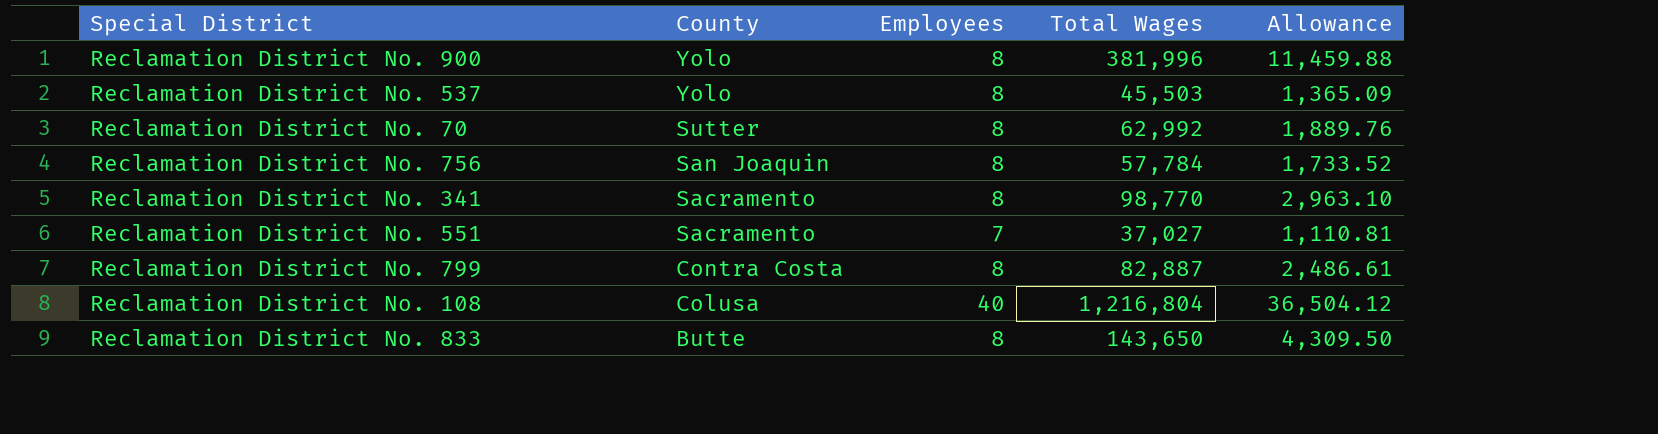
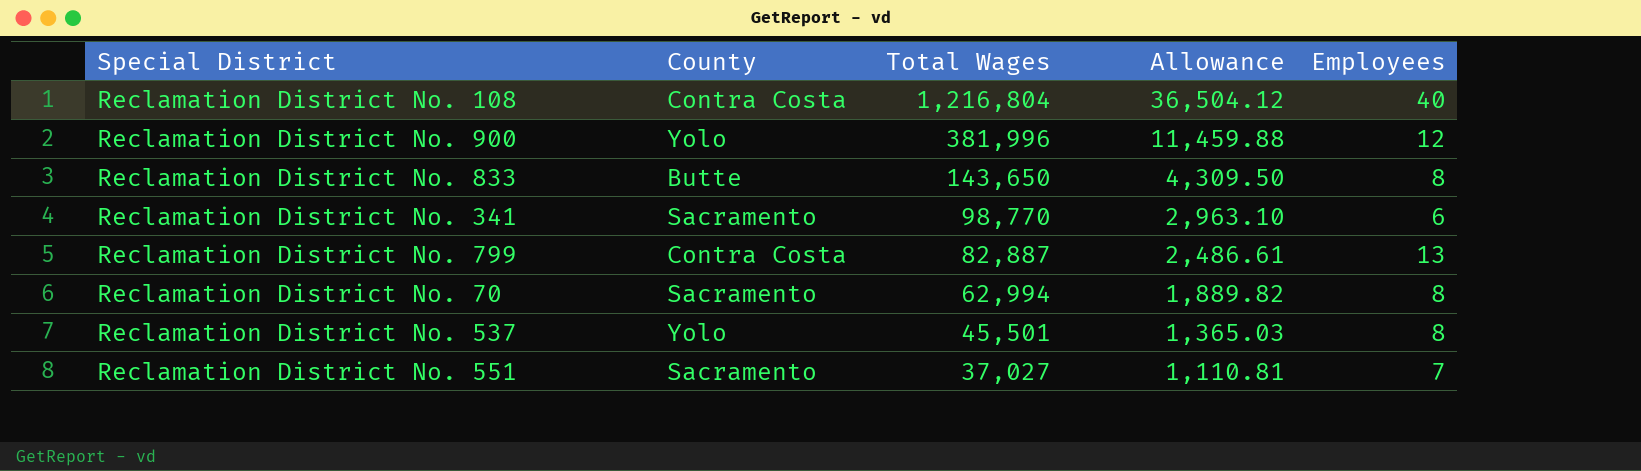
row order: County descending -> Total Wages descending
column Employees | position: 3 -> 5
row Reclamation District No. 756: San Joaquin | 8 | 57,784 | 1,733.52 -> none
Reclamation District No. 108 | County: Colusa -> Contra Costa
Reclamation District No. 900 | Employees: 8 -> 12
Reclamation District No. 341 | Employees: 8 -> 6
Reclamation District No. 799 | Employees: 8 -> 13
Reclamation District No. 70 | County: Sutter -> Sacramento
Reclamation District No. 70 | Total Wages: 62,992 -> 62,994
Reclamation District No. 70 | Allowance: 1,889.76 -> 1,889.82
Reclamation District No. 537 | Total Wages: 45,503 -> 45,501
Reclamation District No. 537 | Allowance: 1,365.09 -> 1,365.03

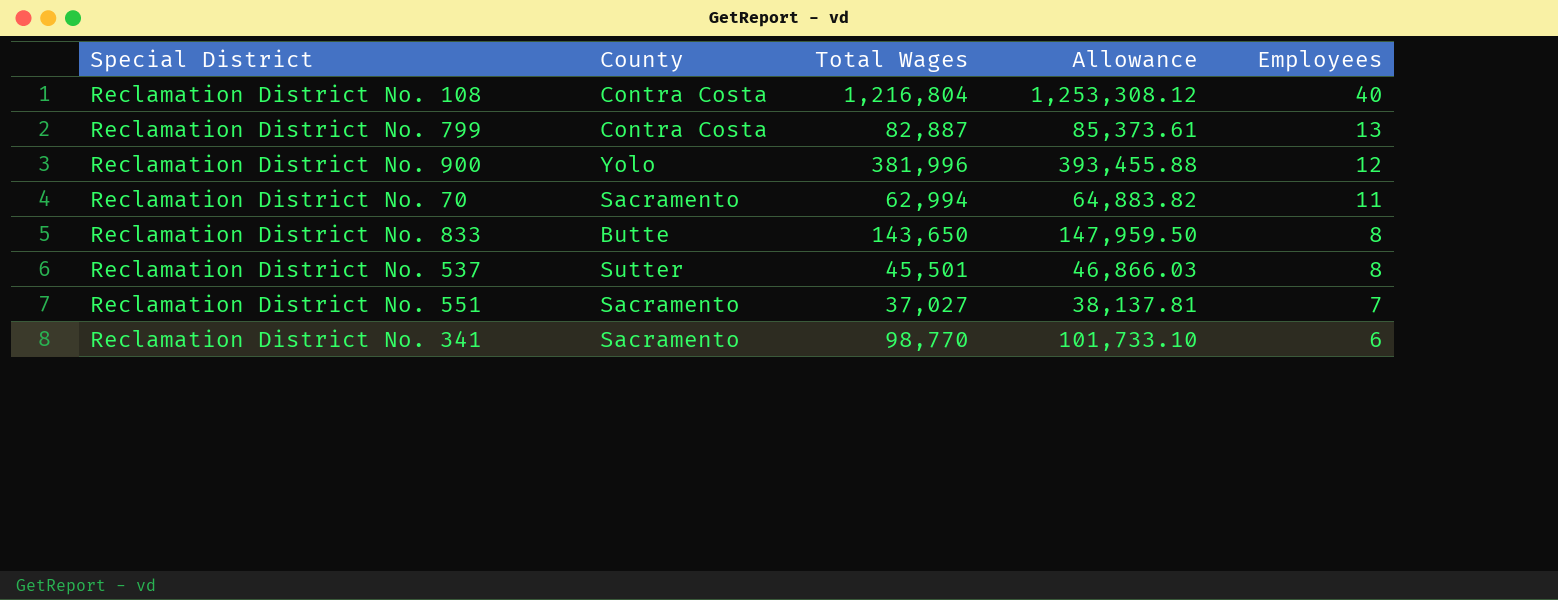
row order: Total Wages descending -> Employees descending
column Allowance | formula: [Total Wages] * 0.03 -> [Total Wages] * 1.03
Reclamation District No. 70 | Employees: 8 -> 11
Reclamation District No. 537 | County: Yolo -> Sutter

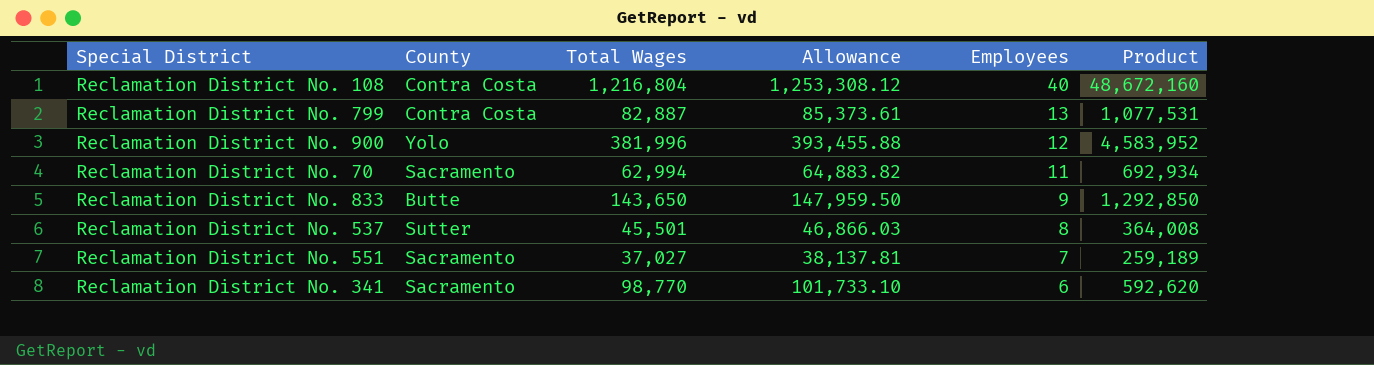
column Product | formula: none -> [Total Wages] * [Employees]
Reclamation District No. 833 | Employees: 8 -> 9

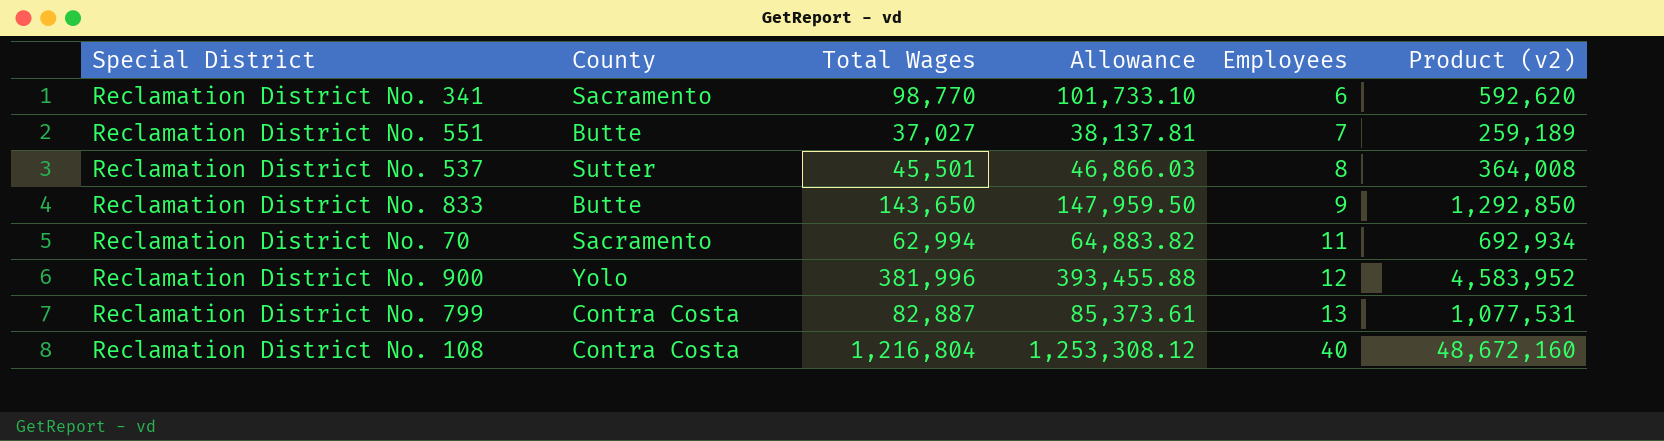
row order: Employees descending -> Employees ascending
column name: Product -> Product (v2)
Reclamation District No. 551 | County: Sacramento -> Butte

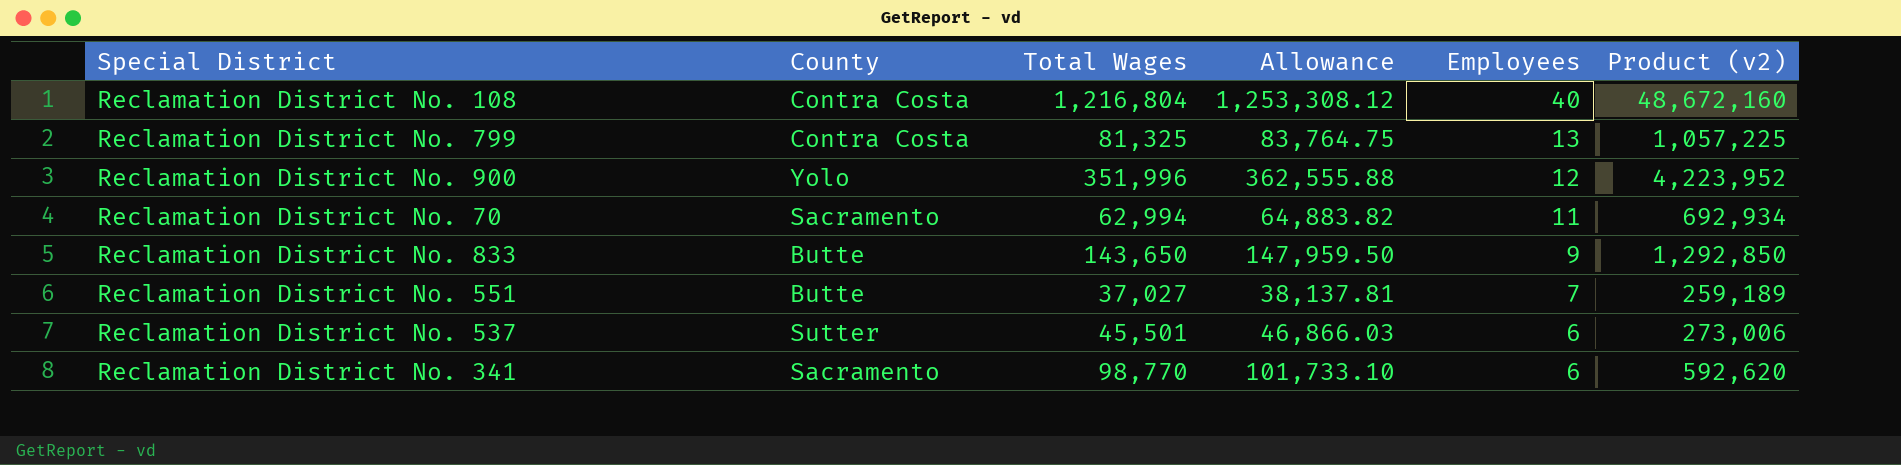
row order: Employees ascending -> Employees descending
Reclamation District No. 799 | Total Wages: 82,887 -> 81,325
Reclamation District No. 799 | Allowance: 85,373.61 -> 83,764.75
Reclamation District No. 799 | Product (v2): 1,077,531 -> 1,057,225
Reclamation District No. 900 | Total Wages: 381,996 -> 351,996
Reclamation District No. 900 | Allowance: 393,455.88 -> 362,555.88
Reclamation District No. 900 | Product (v2): 4,583,952 -> 4,223,952
Reclamation District No. 537 | Employees: 8 -> 6
Reclamation District No. 537 | Product (v2): 364,008 -> 273,006

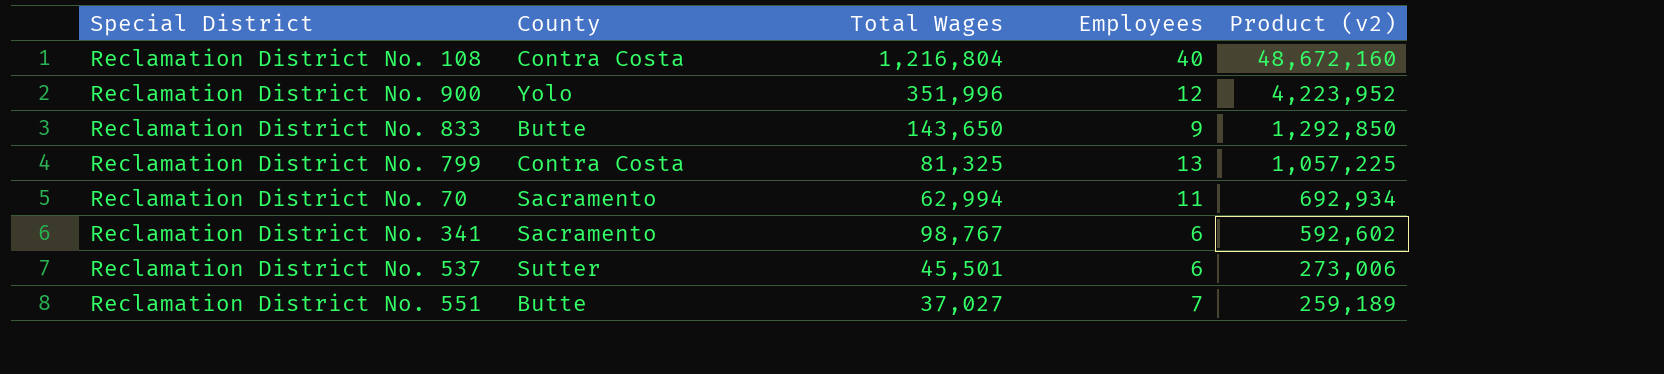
row order: Employees descending -> Product (v2) descending
column Allowance | formula: [Total Wages] * 1.03 -> none
Reclamation District No. 341 | Total Wages: 98,770 -> 98,767
Reclamation District No. 341 | Product (v2): 592,620 -> 592,602

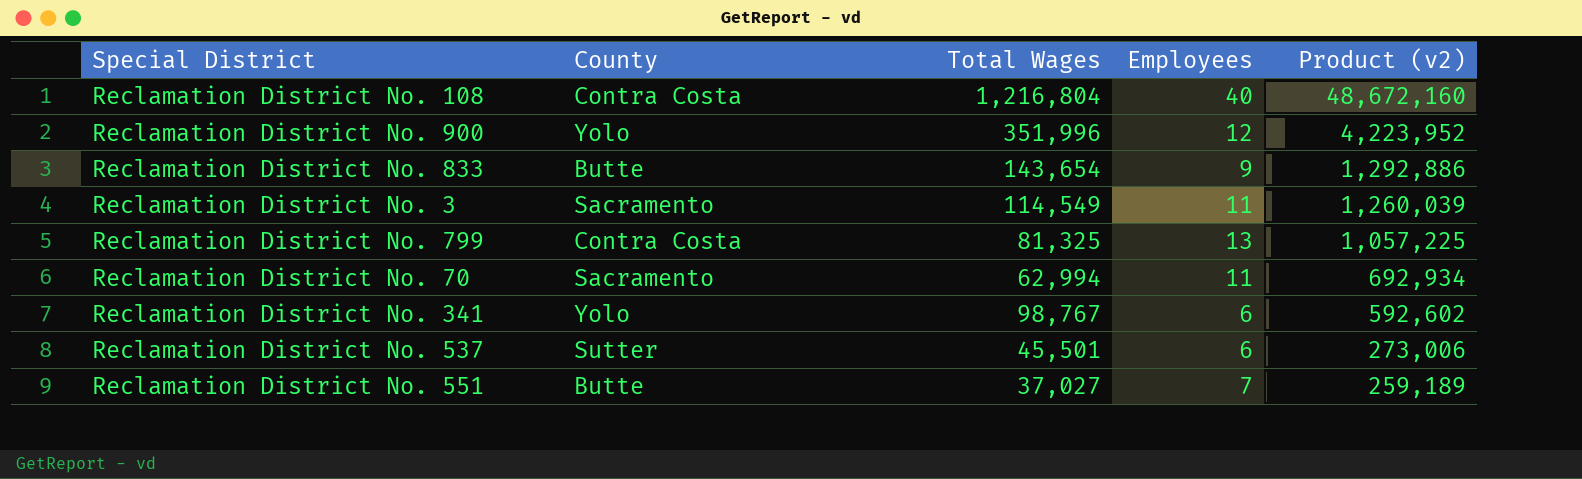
Reclamation District No. 833 | Total Wages: 143,650 -> 143,654
Reclamation District No. 833 | Product (v2): 1,292,850 -> 1,292,886
row Reclamation District No. 3: none -> Sacramento | 114,549 | 11 | 1,260,039
Reclamation District No. 341 | County: Sacramento -> Yolo

